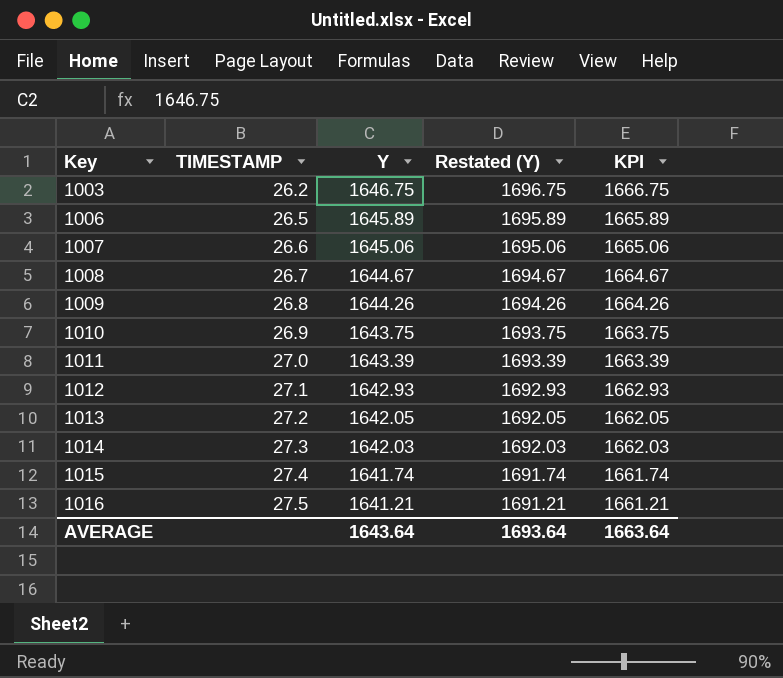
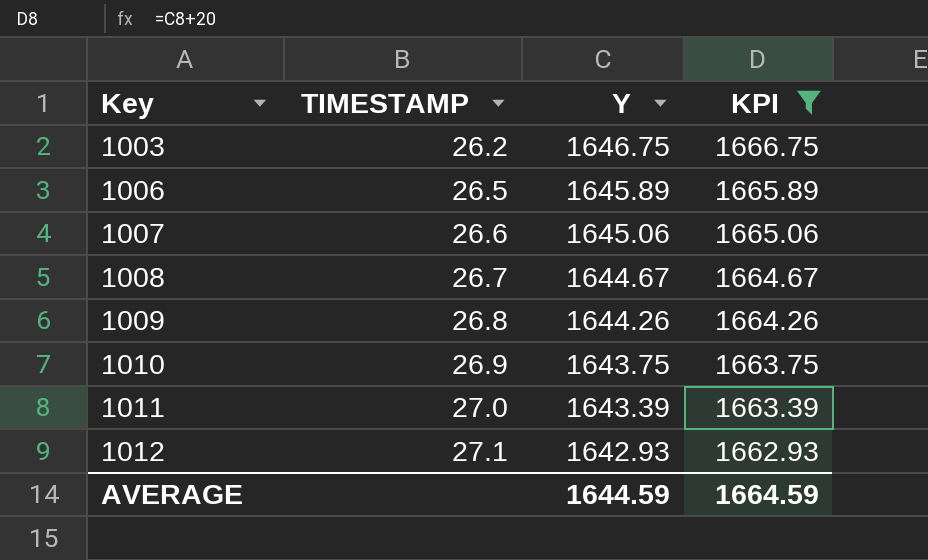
filter: none -> KPI >= 1662.93
column Restated (Y) | formula: [Y] + 50 -> none
AVERAGE | Y: 1643.64 -> 1644.59
AVERAGE | KPI: 1663.64 -> 1664.59

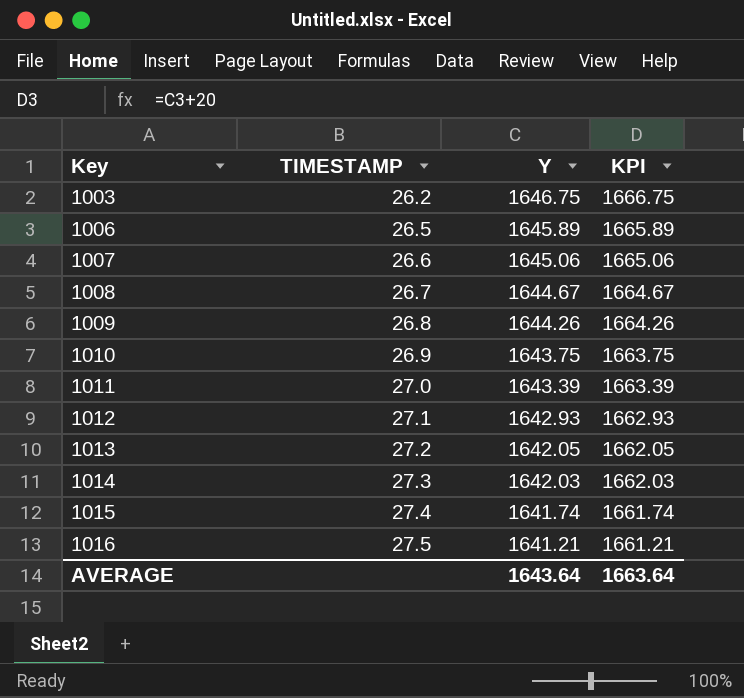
filter: KPI >= 1662.93 -> none
AVERAGE | Y: 1644.59 -> 1643.64
AVERAGE | KPI: 1664.59 -> 1663.64

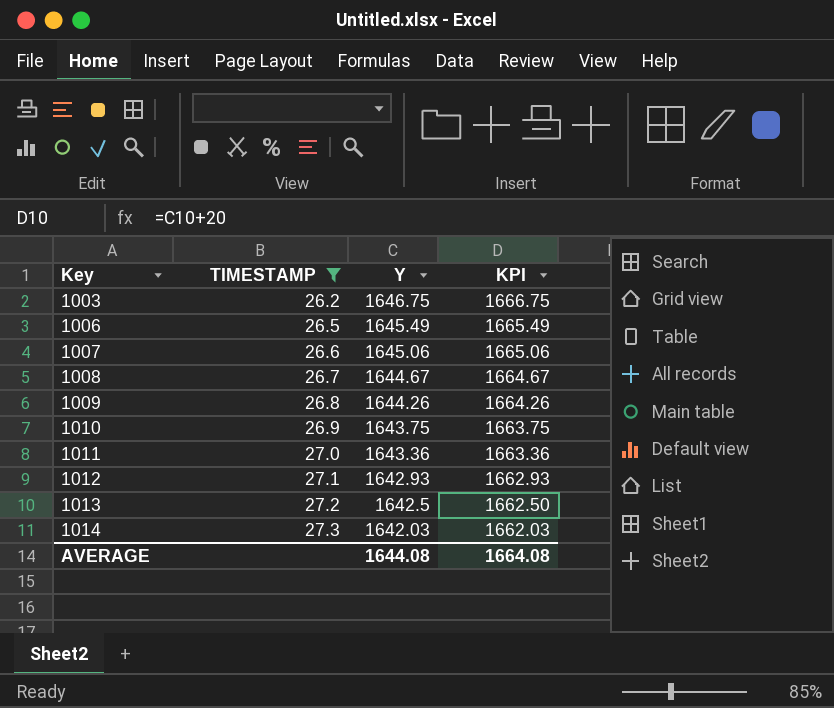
filter: none -> TIMESTAMP <= 27.3
1006 | Y: 1645.89 -> 1645.49
1006 | KPI: 1665.89 -> 1665.49
1011 | Y: 1643.39 -> 1643.36
1011 | KPI: 1663.39 -> 1663.36
1013 | Y: 1642.05 -> 1642.5
1013 | KPI: 1662.05 -> 1662.50
AVERAGE | Y: 1643.64 -> 1644.08
AVERAGE | KPI: 1663.64 -> 1664.08

